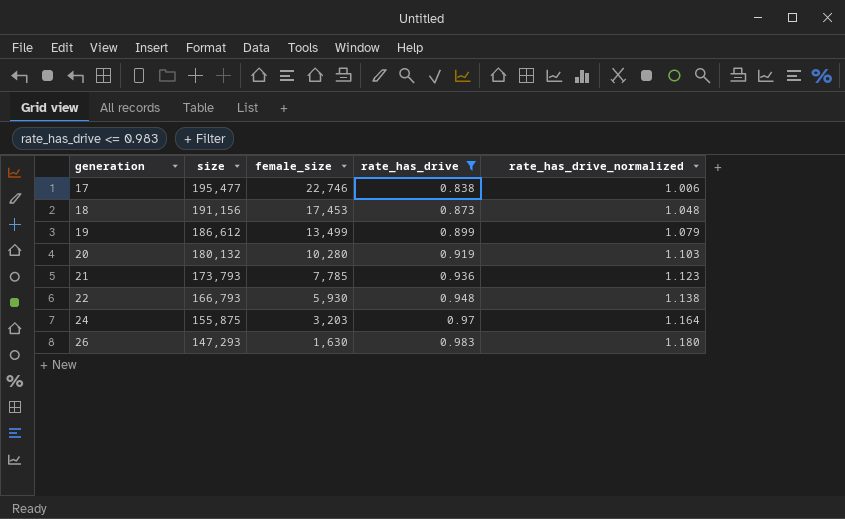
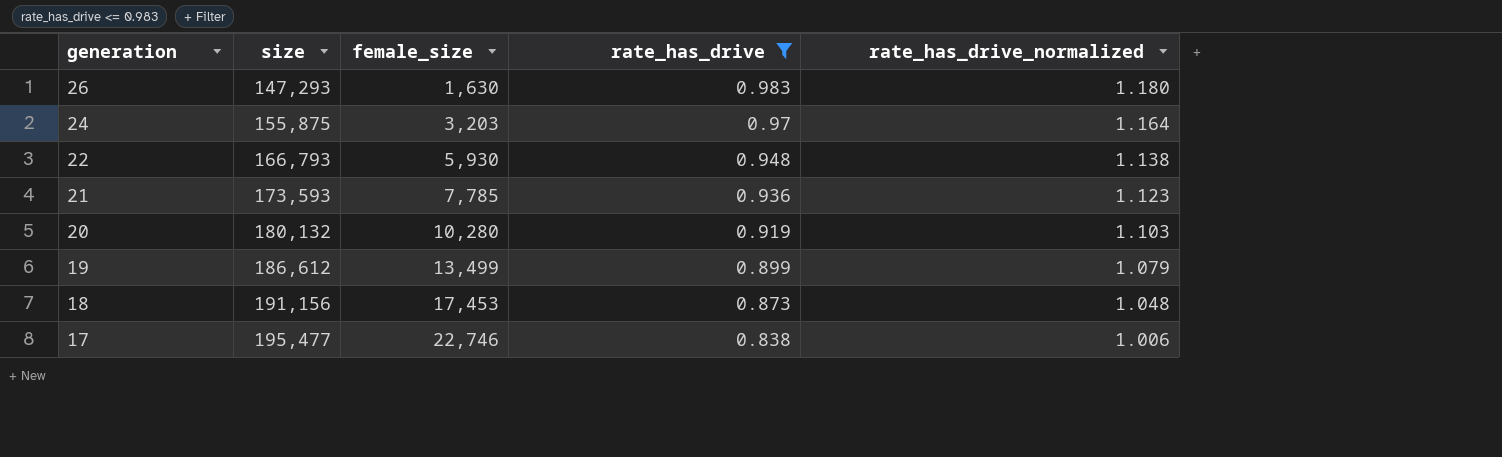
row order: generation ascending -> generation descending
21 | size: 173,793 -> 173,593

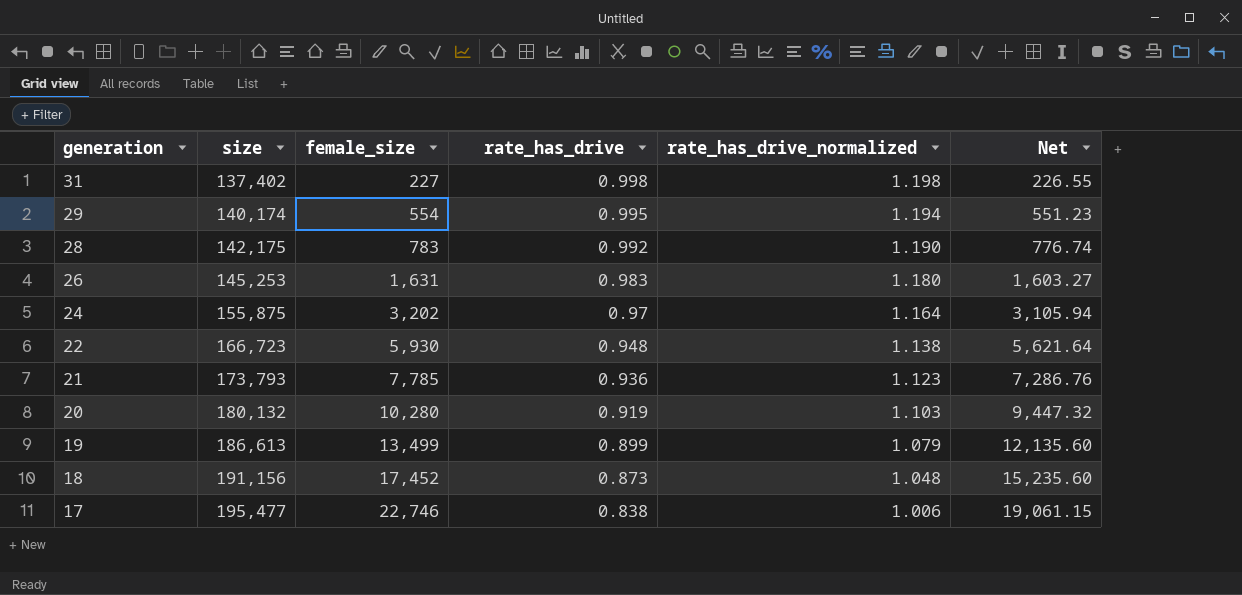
filter: rate_has_drive <= 0.983 -> none
column Net | formula: none -> [female_size] * [rate_has_drive]
26 | size: 147,293 -> 145,253
26 | female_size: 1,630 -> 1,631
24 | female_size: 3,203 -> 3,202
22 | size: 166,793 -> 166,723
21 | size: 173,593 -> 173,793
19 | size: 186,612 -> 186,613
18 | female_size: 17,453 -> 17,452

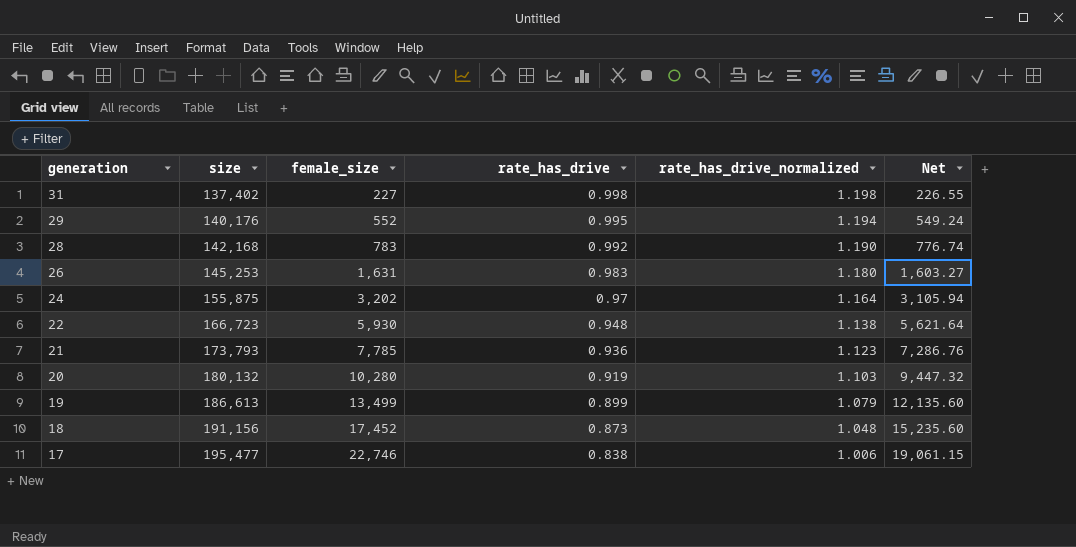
29 | size: 140,174 -> 140,176
29 | female_size: 554 -> 552
29 | Net: 551.23 -> 549.24
28 | size: 142,175 -> 142,168

